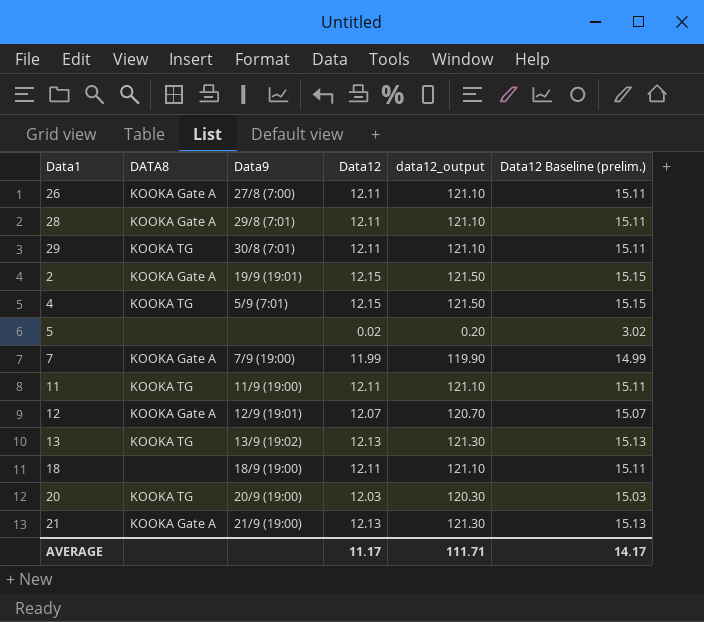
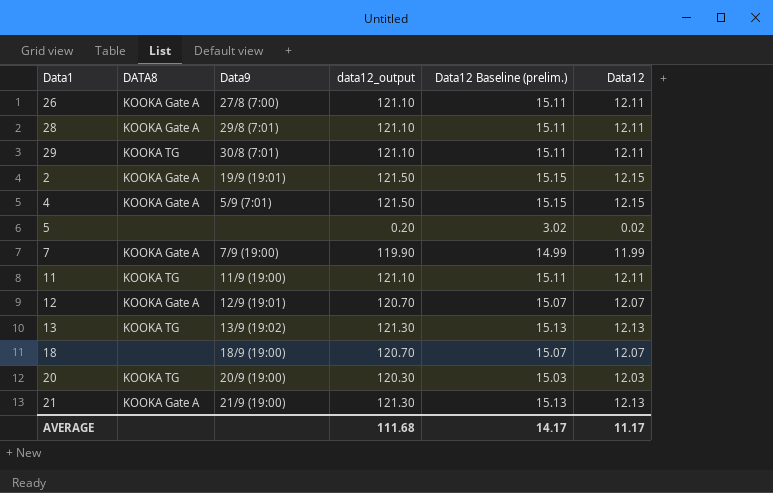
column Data12 | position: 4 -> 6
4 | DATA8: KOOKA TG -> KOOKA Gate A
18 | data12_output: 121.10 -> 120.70
18 | Data12 Baseline (prelim.): 15.11 -> 15.07
18 | Data12: 12.11 -> 12.07
AVERAGE | data12_output: 111.71 -> 111.68

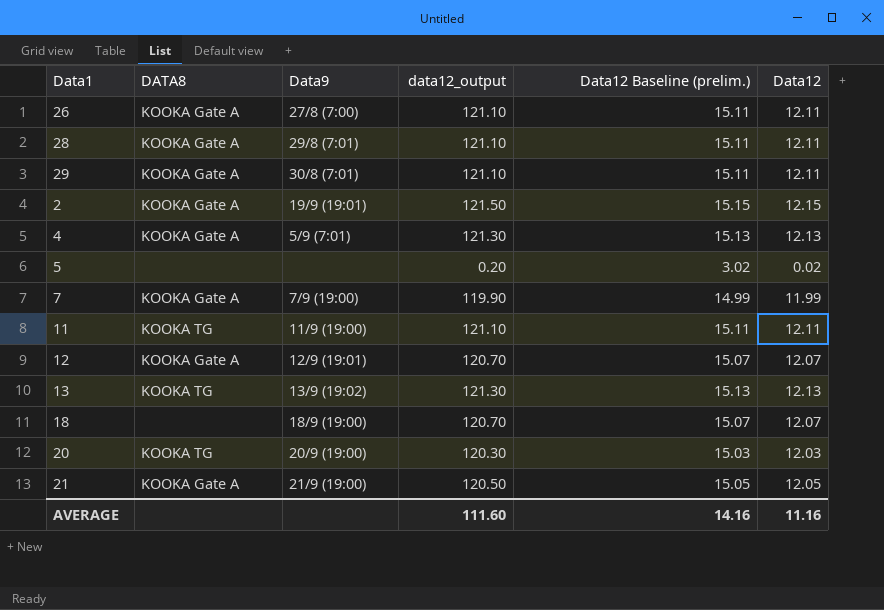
29 | DATA8: KOOKA TG -> KOOKA Gate A
4 | data12_output: 121.50 -> 121.30
4 | Data12 Baseline (prelim.): 15.15 -> 15.13
4 | Data12: 12.15 -> 12.13
21 | data12_output: 121.30 -> 120.50
21 | Data12 Baseline (prelim.): 15.13 -> 15.05
21 | Data12: 12.13 -> 12.05
AVERAGE | data12_output: 111.68 -> 111.60
AVERAGE | Data12 Baseline (prelim.): 14.17 -> 14.16
AVERAGE | Data12: 11.17 -> 11.16

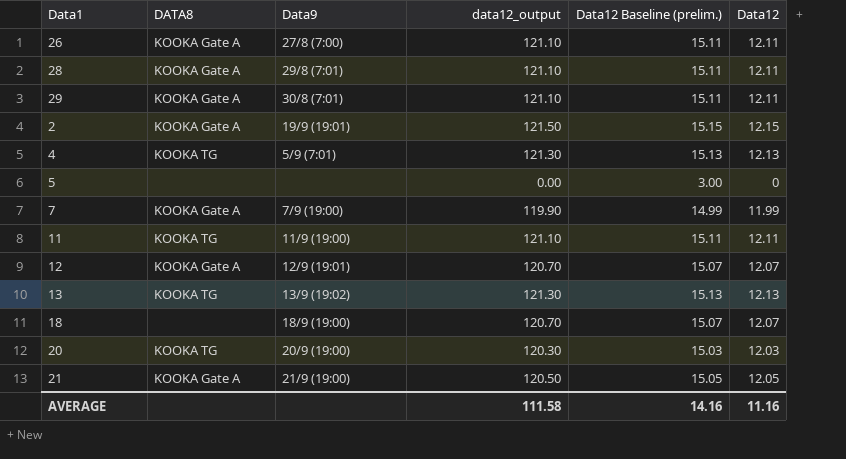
4 | DATA8: KOOKA Gate A -> KOOKA TG
5 | data12_output: 0.20 -> 0.00
5 | Data12 Baseline (prelim.): 3.02 -> 3.00
5 | Data12: 0.02 -> 0
AVERAGE | data12_output: 111.60 -> 111.58

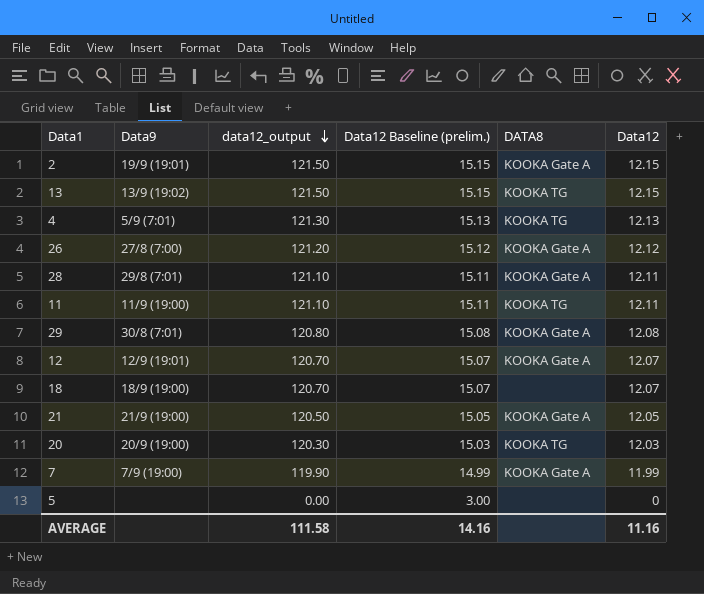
row order: none -> data12_output descending
column DATA8 | position: 2 -> 5
13 | data12_output: 121.30 -> 121.50
13 | Data12 Baseline (prelim.): 15.13 -> 15.15
13 | Data12: 12.13 -> 12.15
26 | data12_output: 121.10 -> 121.20
26 | Data12 Baseline (prelim.): 15.11 -> 15.12
26 | Data12: 12.11 -> 12.12
29 | data12_output: 121.10 -> 120.80
29 | Data12 Baseline (prelim.): 15.11 -> 15.08
29 | Data12: 12.11 -> 12.08

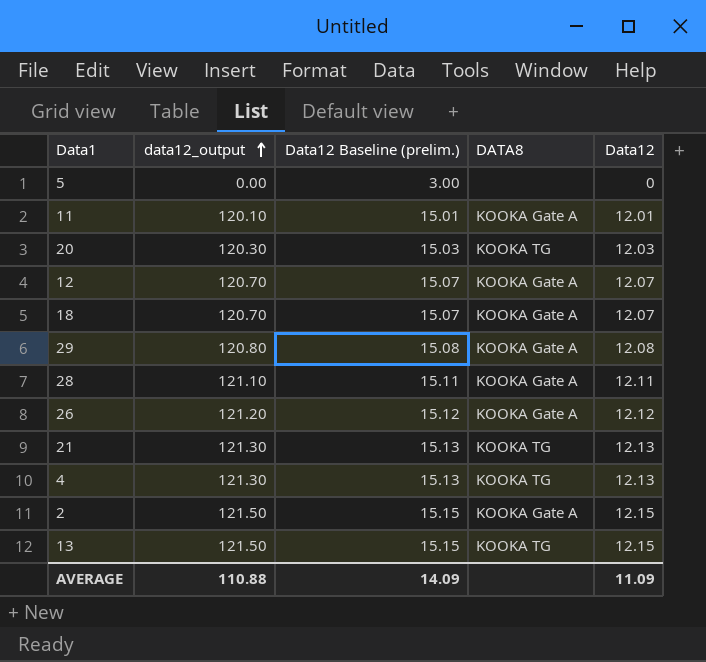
row order: data12_output descending -> data12_output ascending
column Data9 | position: 2 -> none
row 7: 7/9 (19:00) | 119.90 | 14.99 | KOOKA Gate A | 11.99 -> none
11 | data12_output: 121.10 -> 120.10
11 | Data12 Baseline (prelim.): 15.11 -> 15.01
11 | DATA8: KOOKA TG -> KOOKA Gate A
11 | Data12: 12.11 -> 12.01
18 | DATA8: none -> KOOKA Gate A
21 | data12_output: 120.50 -> 121.30
21 | Data12 Baseline (prelim.): 15.05 -> 15.13
21 | DATA8: KOOKA Gate A -> KOOKA TG
21 | Data12: 12.05 -> 12.13
AVERAGE | data12_output: 111.58 -> 110.88
AVERAGE | Data12 Baseline (prelim.): 14.16 -> 14.09
AVERAGE | Data12: 11.16 -> 11.09

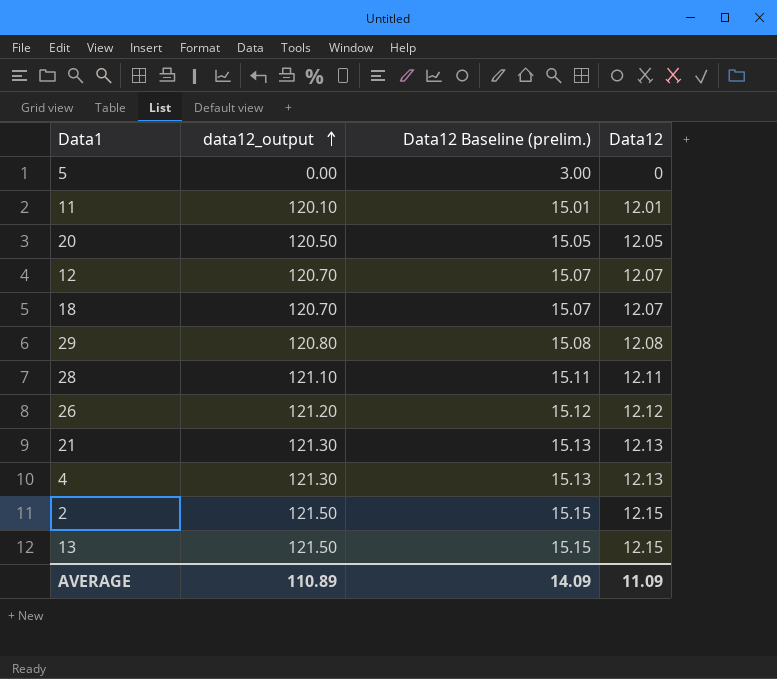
column DATA8 | position: 4 -> none
20 | data12_output: 120.30 -> 120.50
20 | Data12 Baseline (prelim.): 15.03 -> 15.05
20 | Data12: 12.03 -> 12.05
AVERAGE | data12_output: 110.88 -> 110.89

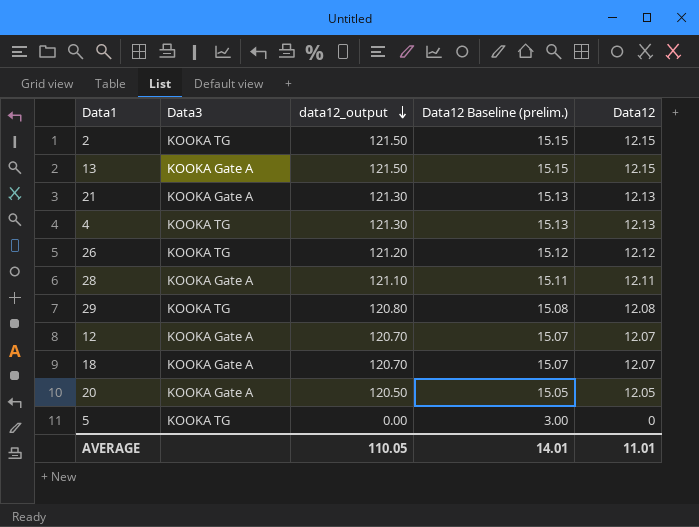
row order: data12_output ascending -> data12_output descending
column Data3 | position: none -> 2
row 11: 120.10 | 15.01 | 12.01 -> none
AVERAGE | data12_output: 110.89 -> 110.05
AVERAGE | Data12 Baseline (prelim.): 14.09 -> 14.01
AVERAGE | Data12: 11.09 -> 11.01

